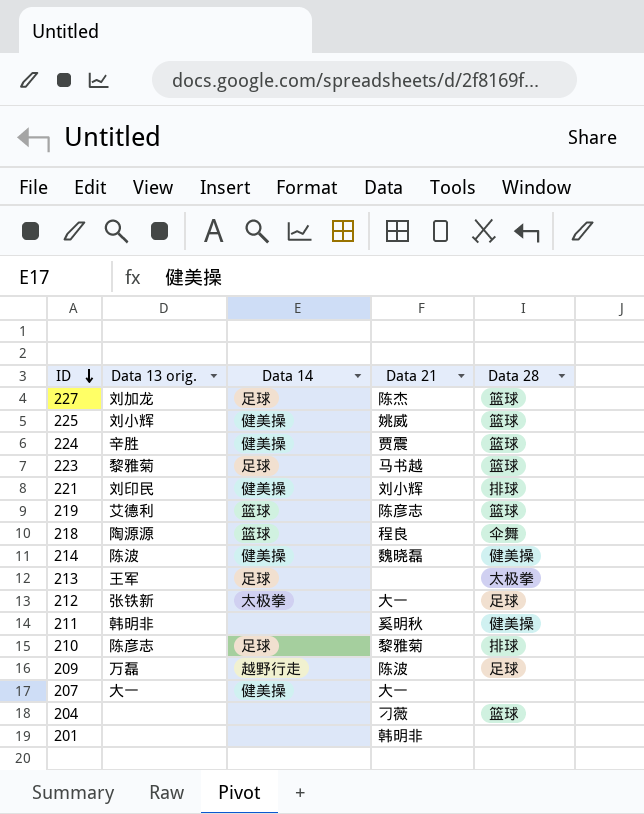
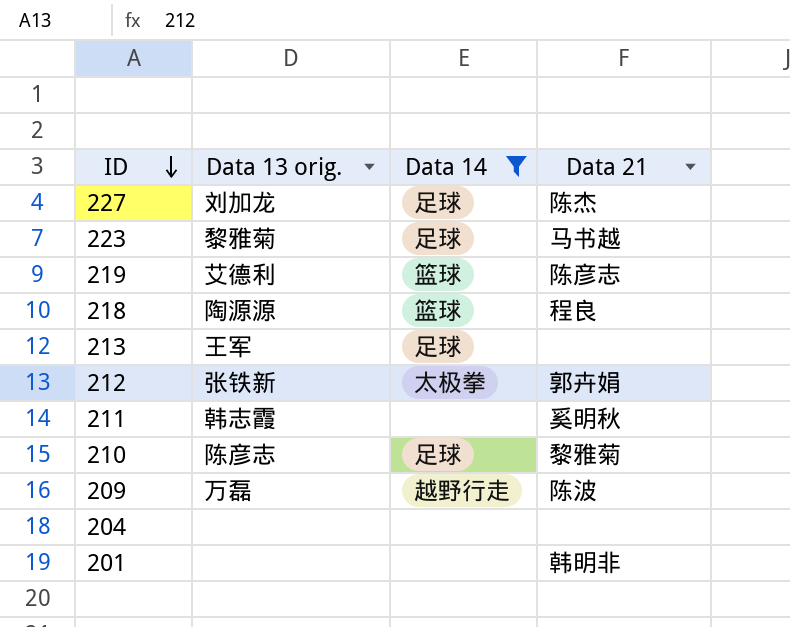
filter: none -> Data 14 != 健美操
column Data 28 | position: 5 -> none
212 | Data 21: 大一 -> 郭卉娟
211 | Data 13 orig.: 韩明非 -> 韩志霞
204 | Data 21: 刁薇 -> none

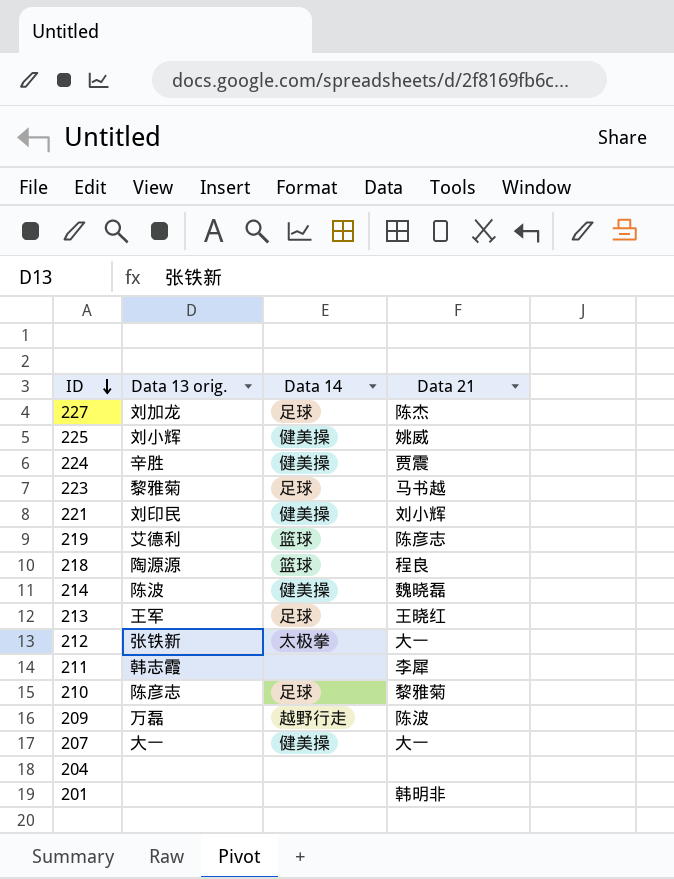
filter: Data 14 != 健美操 -> none
213 | Data 21: none -> 王晓红
212 | Data 21: 郭卉娟 -> 大一
211 | Data 21: 奚明秋 -> 李犀

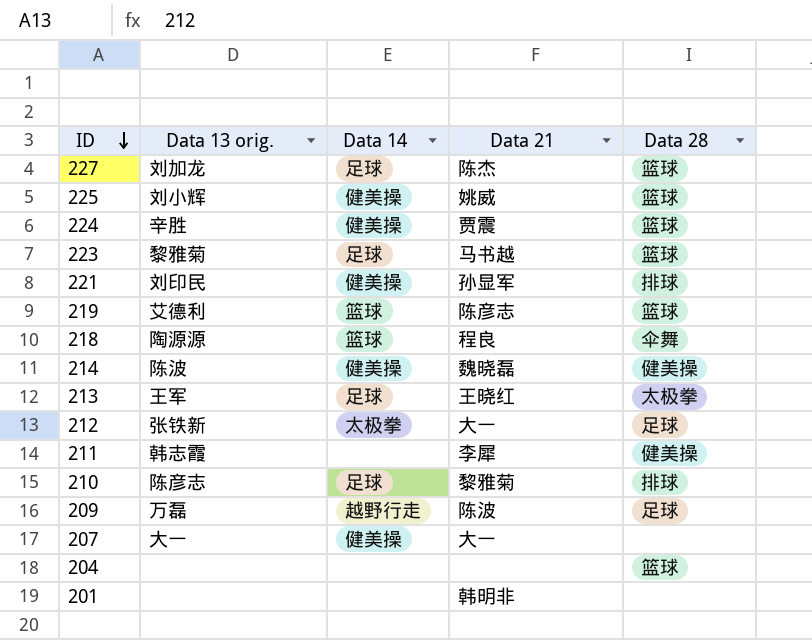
column Data 28 | position: none -> 5
221 | Data 21: 刘小辉 -> 孙显军

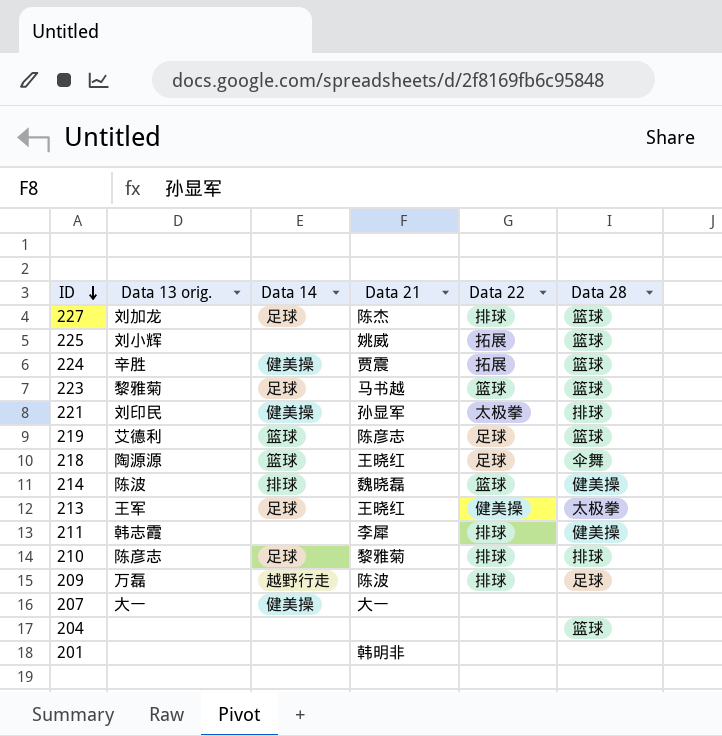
column Data 22 | position: none -> 5
row 212: 张铁新 | 太极拳 | 大一 | 足球 -> none
225 | Data 14: 健美操 -> none
218 | Data 21: 程良 -> 王晓红
214 | Data 14: 健美操 -> 排球

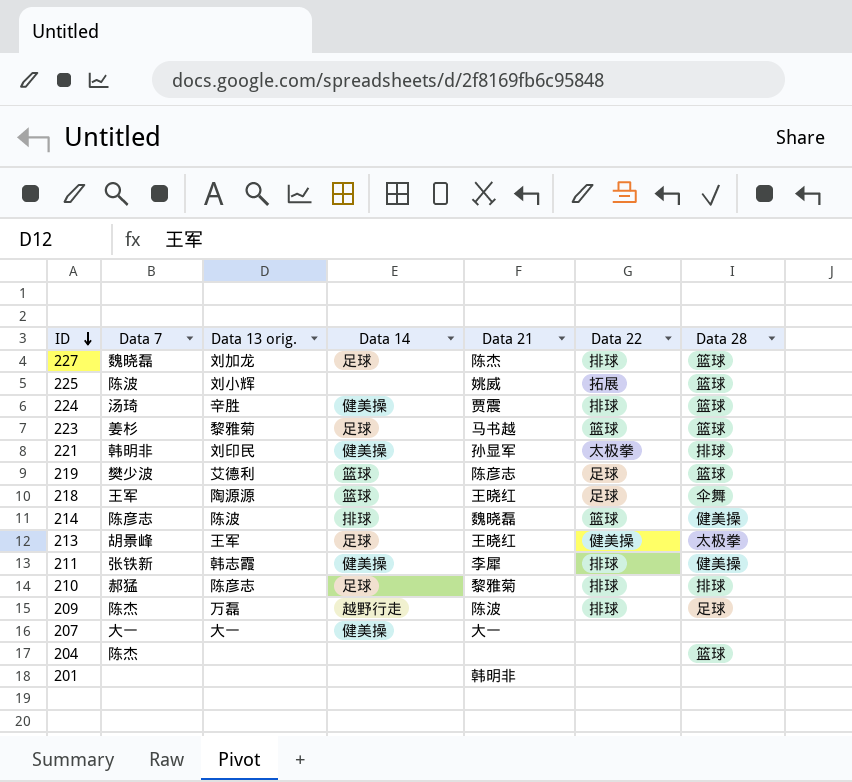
column Data 7 | position: none -> 2
224 | Data 22: 拓展 -> 排球
211 | Data 14: none -> 健美操

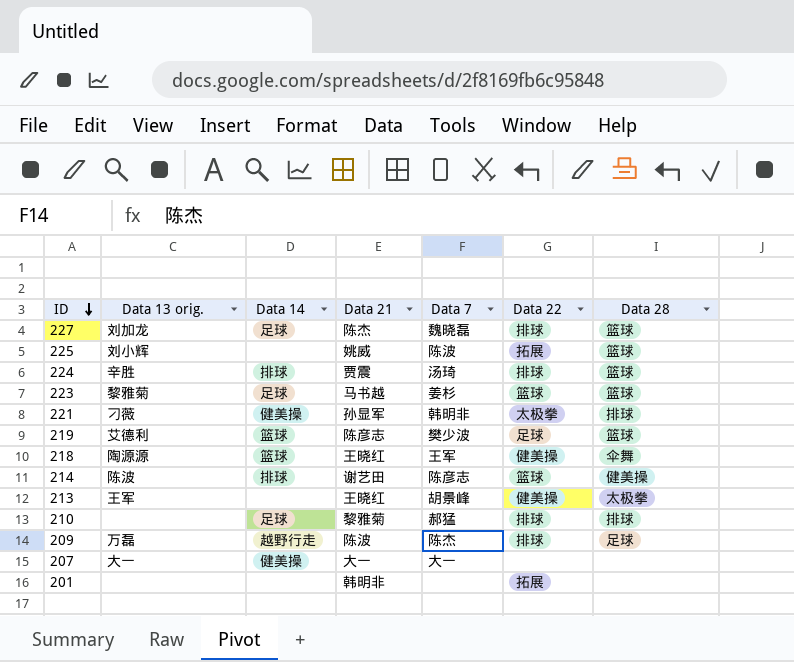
column Data 7 | position: 2 -> 5
row 211: 张铁新 | 韩志霞 | 健美操 | 李犀 | 排球 | 健美操 -> none
row 204: 陈杰 | none | none | none | none | 篮球 -> none
224 | Data 14: 健美操 -> 排球
221 | Data 13 orig.: 刘印民 -> 刁薇
218 | Data 22: 足球 -> 健美操
214 | Data 21: 魏晓磊 -> 谢艺田
213 | Data 14: 足球 -> none
210 | Data 13 orig.: 陈彦志 -> none
201 | Data 22: none -> 拓展

